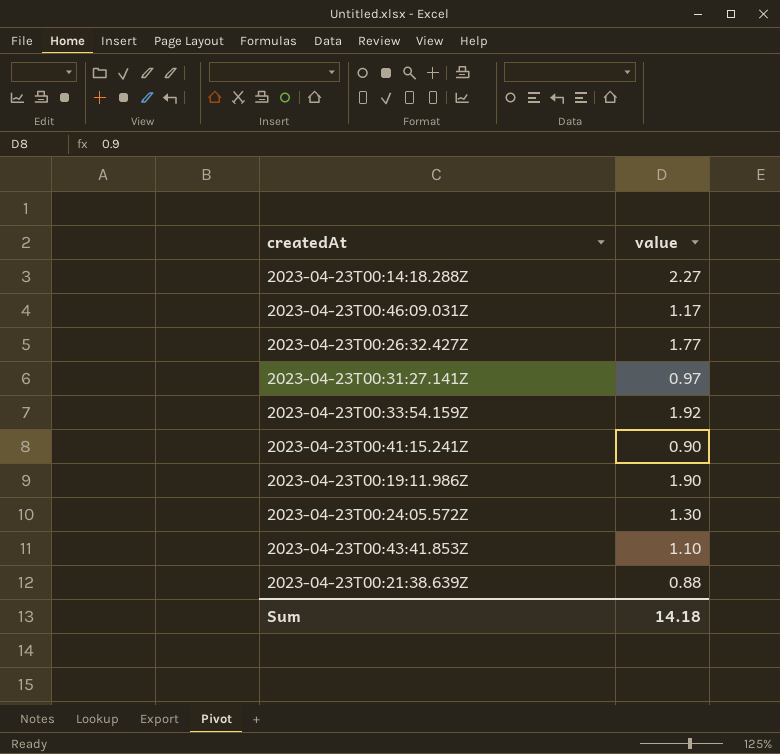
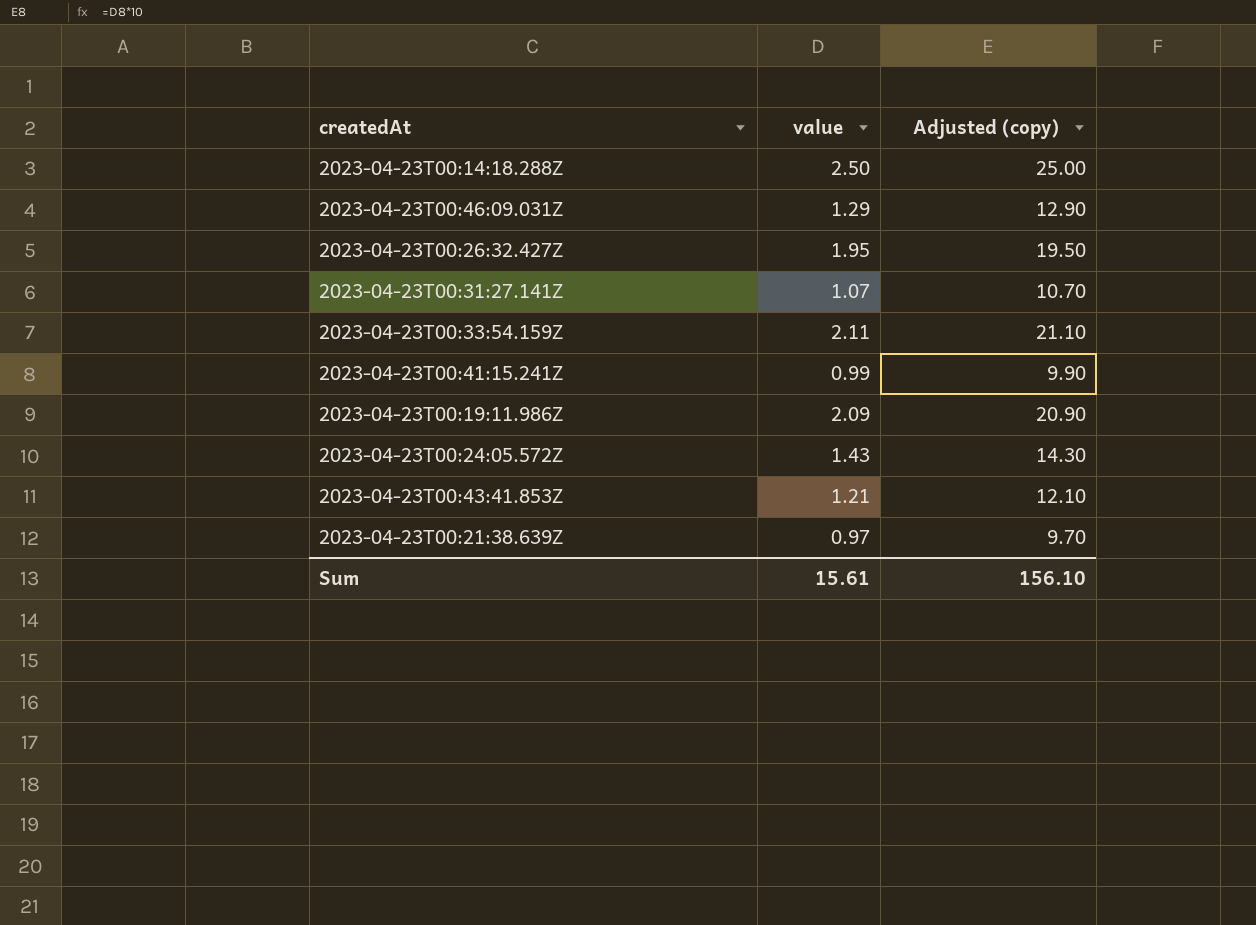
column Adjusted (copy) | formula: none -> [value] * 10
2023-04-23T00:14:18.288Z | value: 2.27 -> 2.50
2023-04-23T00:46:09.031Z | value: 1.17 -> 1.29
2023-04-23T00:26:32.427Z | value: 1.77 -> 1.95
2023-04-23T00:31:27.141Z | value: 0.97 -> 1.07
2023-04-23T00:33:54.159Z | value: 1.92 -> 2.11
2023-04-23T00:41:15.241Z | value: 0.90 -> 0.99
2023-04-23T00:19:11.986Z | value: 1.90 -> 2.09
2023-04-23T00:24:05.572Z | value: 1.30 -> 1.43
2023-04-23T00:43:41.853Z | value: 1.10 -> 1.21
2023-04-23T00:21:38.639Z | value: 0.88 -> 0.97
Sum | value: 14.18 -> 15.61

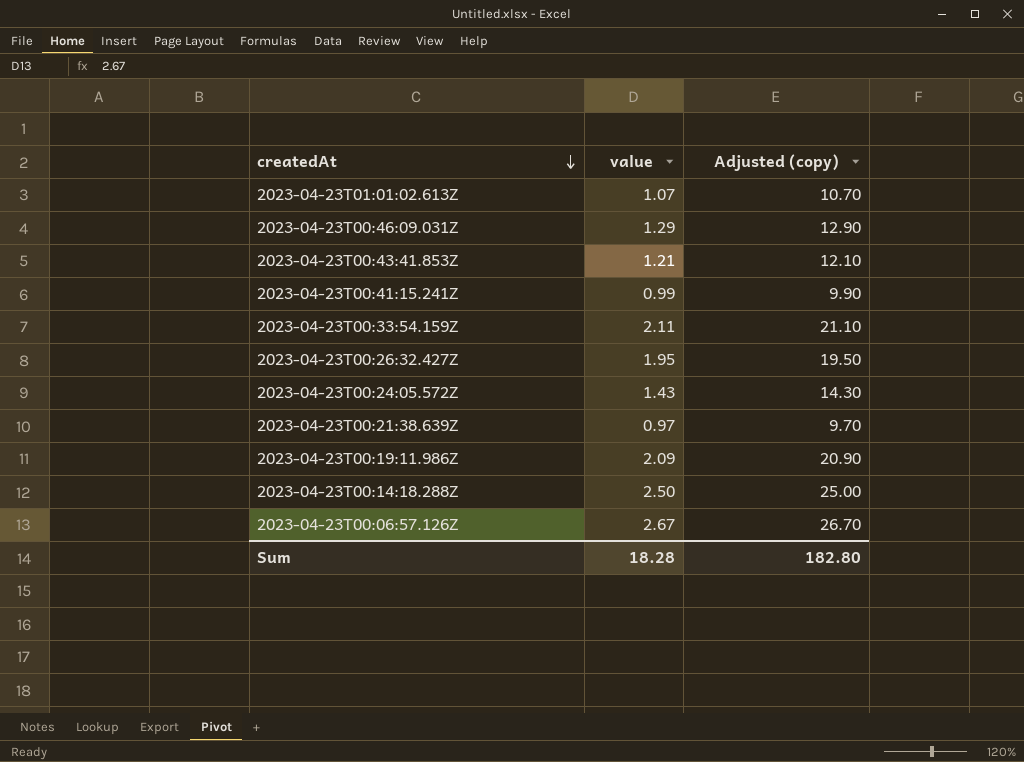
row order: none -> createdAt descending
row 2023-04-23T00:31:27.141Z: 1.07 | 10.70 -> none
row 2023-04-23T01:01:02.613Z: none -> 1.07 | 10.70
row 2023-04-23T00:06:57.126Z: none -> 2.67 | 26.70
Sum | value: 15.61 -> 18.28
Sum | Adjusted (copy): 156.10 -> 182.80

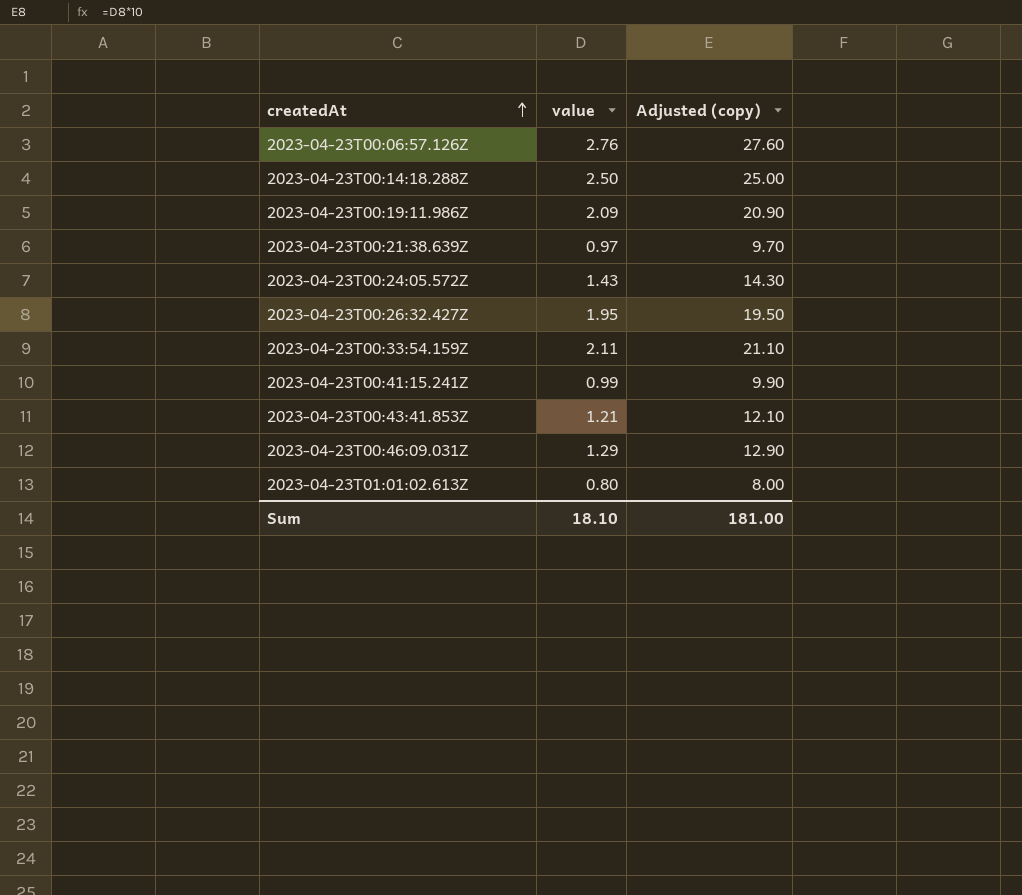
row order: createdAt descending -> createdAt ascending
2023-04-23T00:06:57.126Z | value: 2.67 -> 2.76
2023-04-23T00:06:57.126Z | Adjusted (copy): 26.70 -> 27.60
2023-04-23T01:01:02.613Z | value: 1.07 -> 0.80
2023-04-23T01:01:02.613Z | Adjusted (copy): 10.70 -> 8.00
Sum | value: 18.28 -> 18.10
Sum | Adjusted (copy): 182.80 -> 181.00

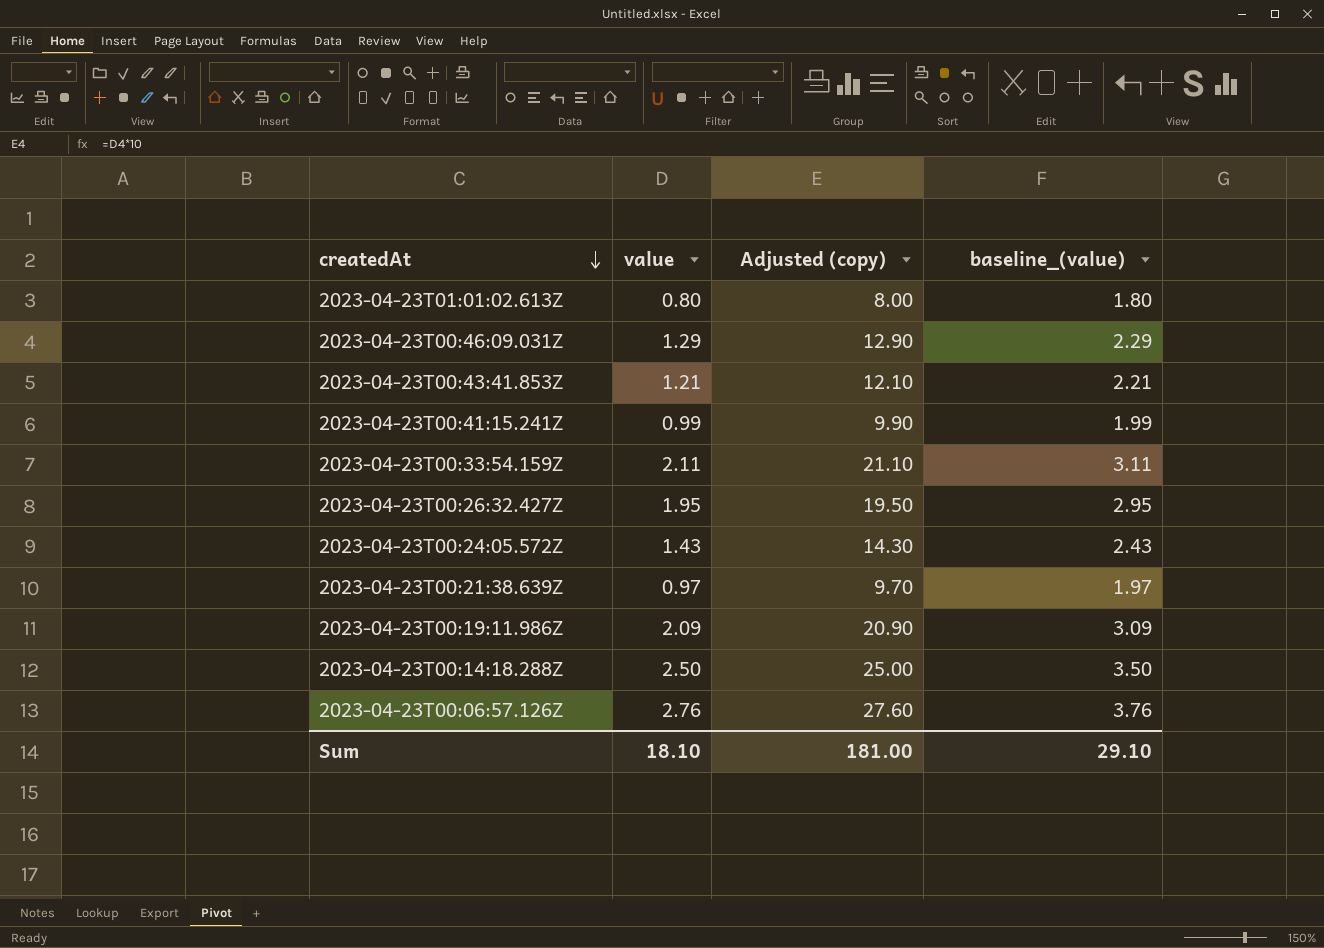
row order: createdAt ascending -> createdAt descending
column baseline_(value) | formula: none -> [value] + 1

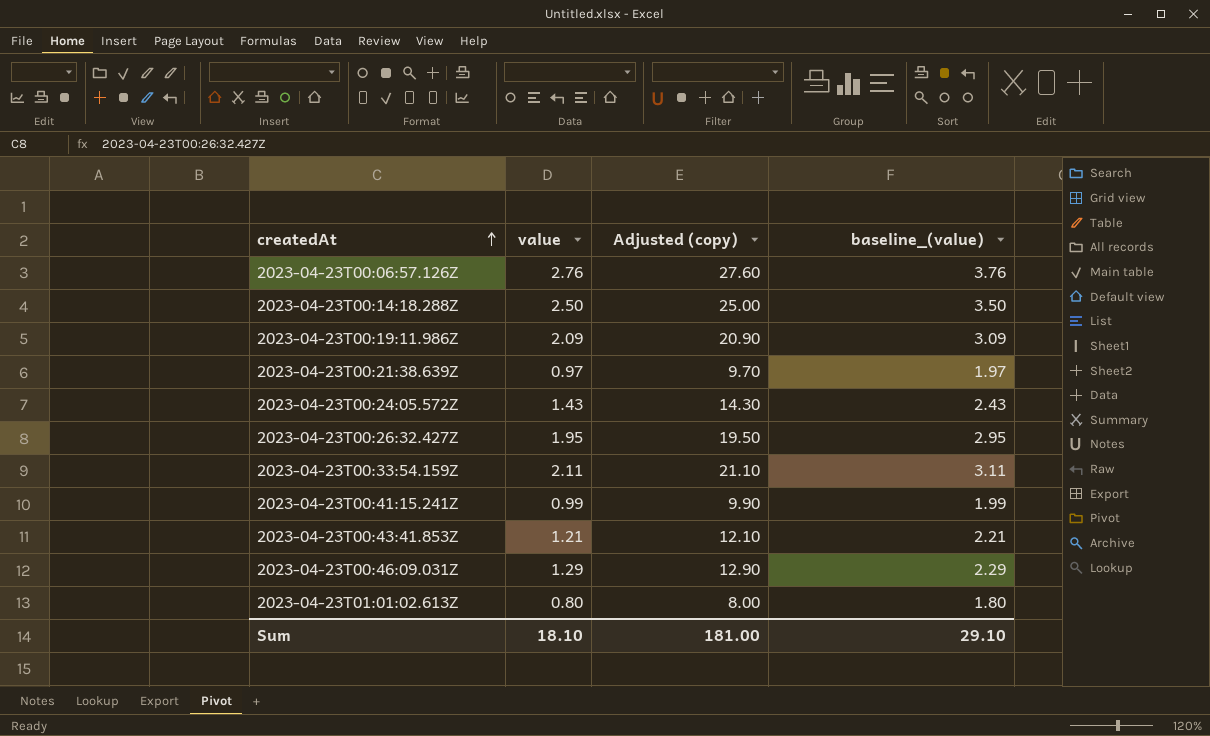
row order: createdAt descending -> createdAt ascending

